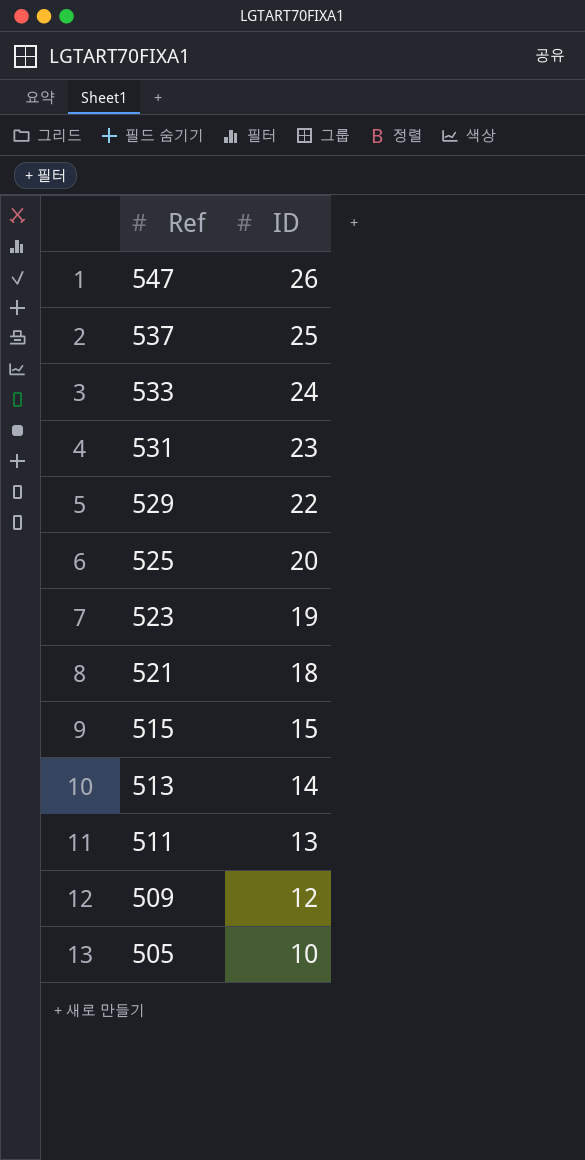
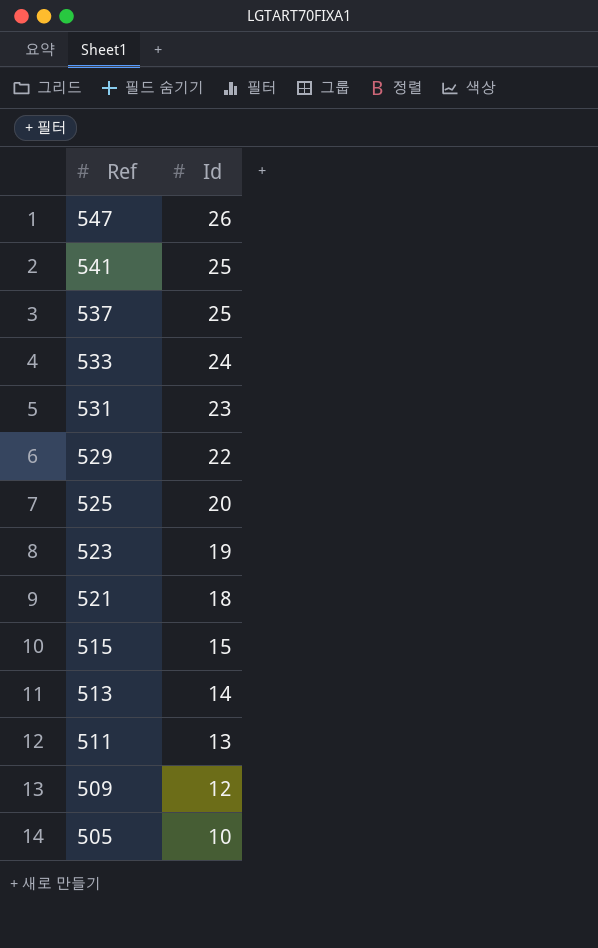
column name: ID -> Id
row 541: none -> 25

